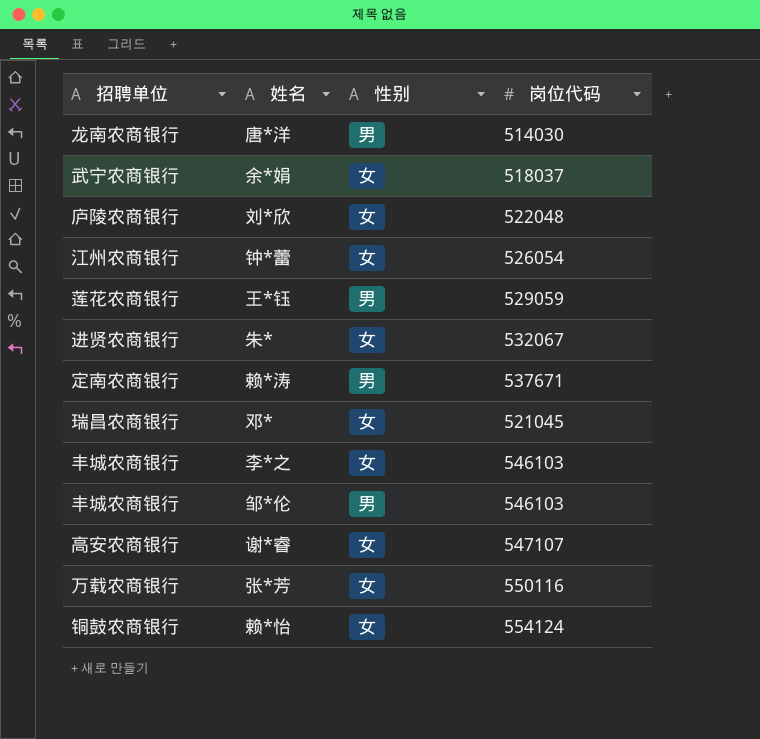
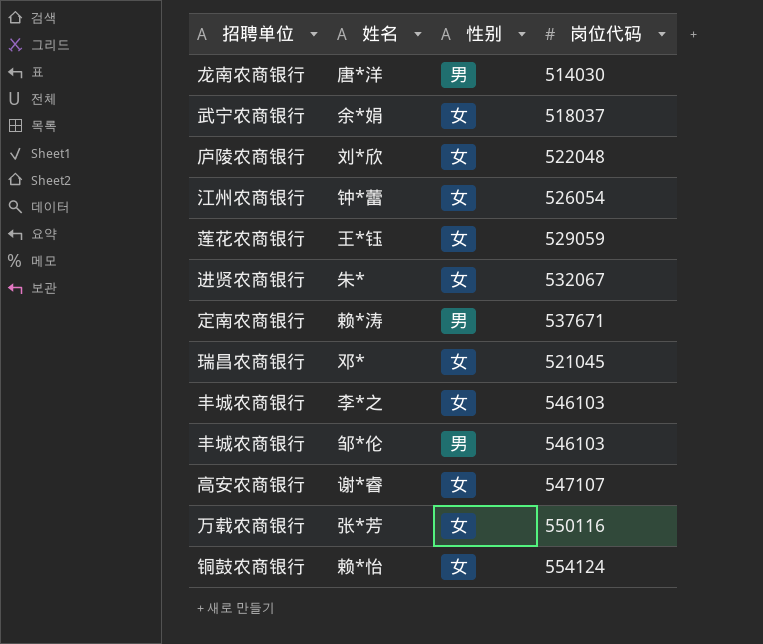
王*钰 | 性别: 男 -> 女

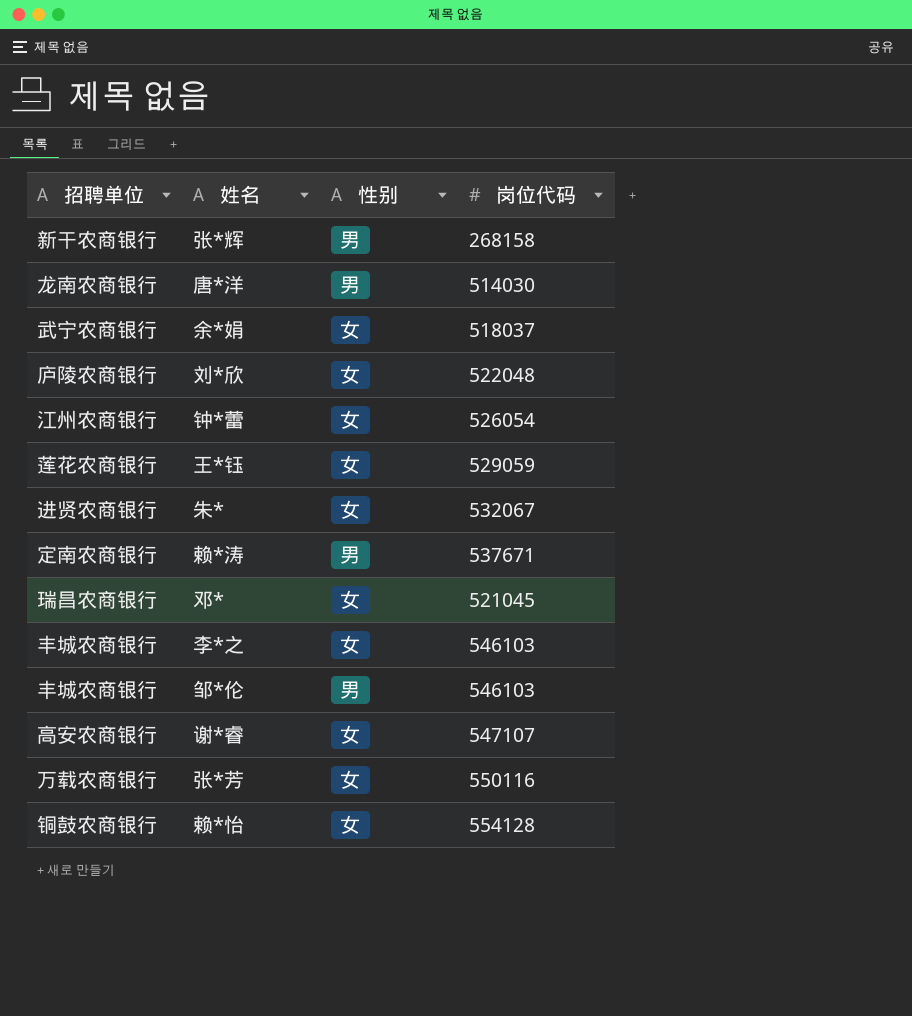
row 张*辉: none -> 新干农商银行 | 男 | 268158
赖*怡 | 岗位代码: 554124 -> 554128

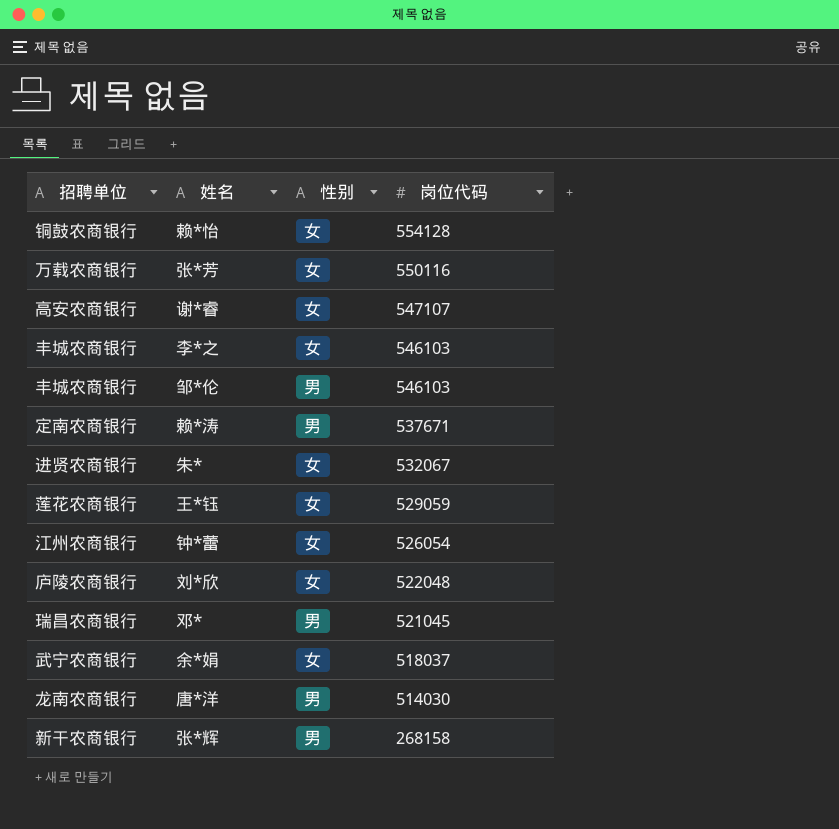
row order: none -> 岗位代码 descending
邓* | 性别: 女 -> 男

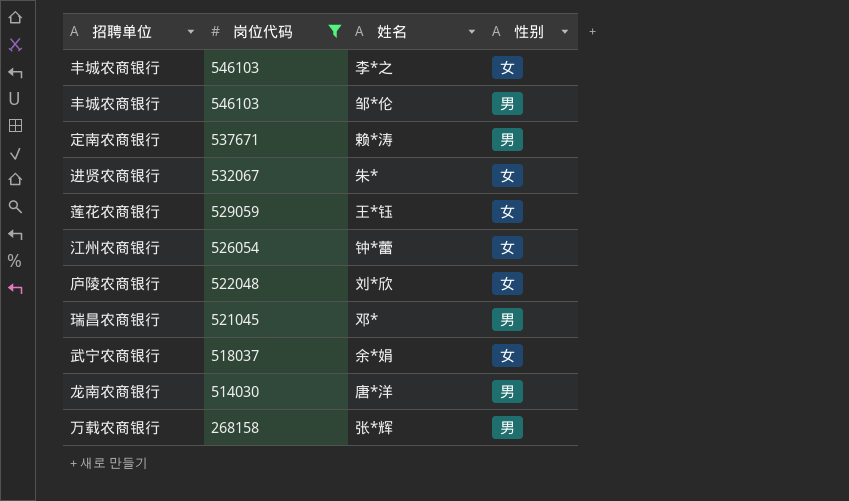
filter: none -> 岗位代码 <= 546103
column 岗位代码 | position: 4 -> 2
张*辉 | 招聘单位: 新干农商银行 -> 万载农商银行

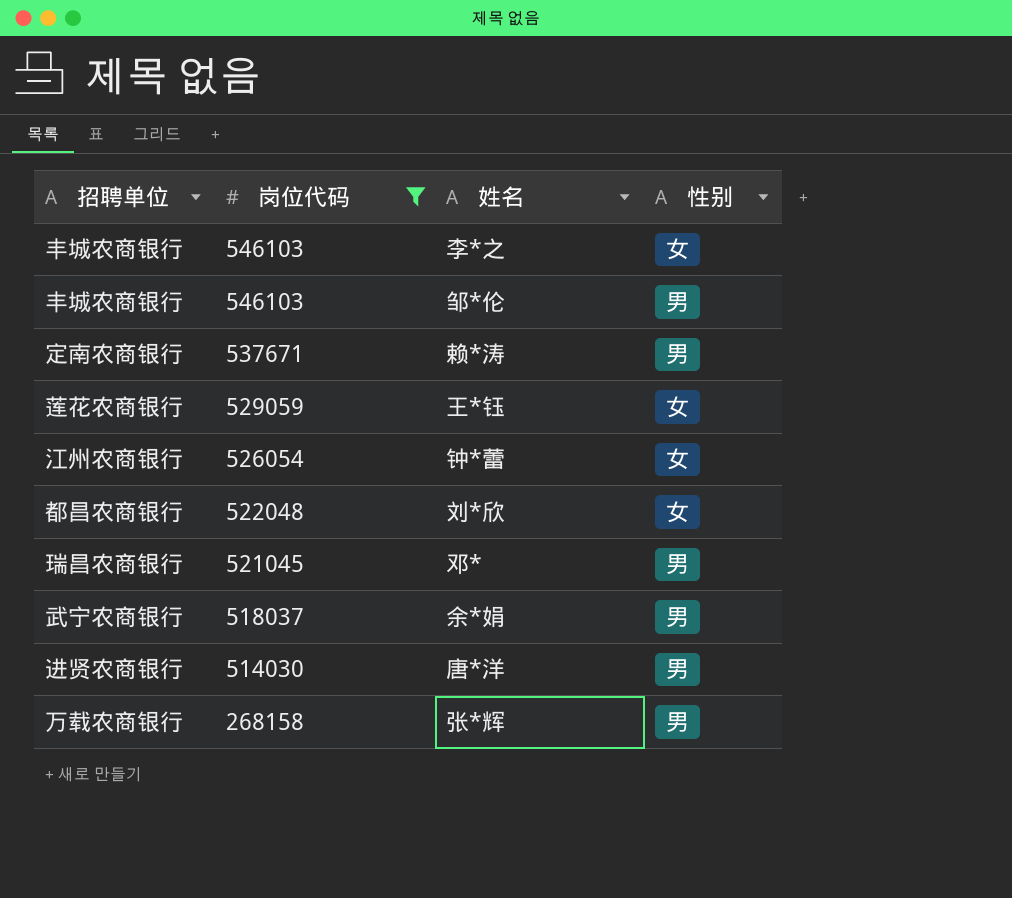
row 朱*: 进贤农商银行 | 532067 | 女 -> none
刘*欣 | 招聘单位: 庐陵农商银行 -> 都昌农商银行
余*娟 | 性别: 女 -> 男
唐*洋 | 招聘单位: 龙南农商银行 -> 进贤农商银行

